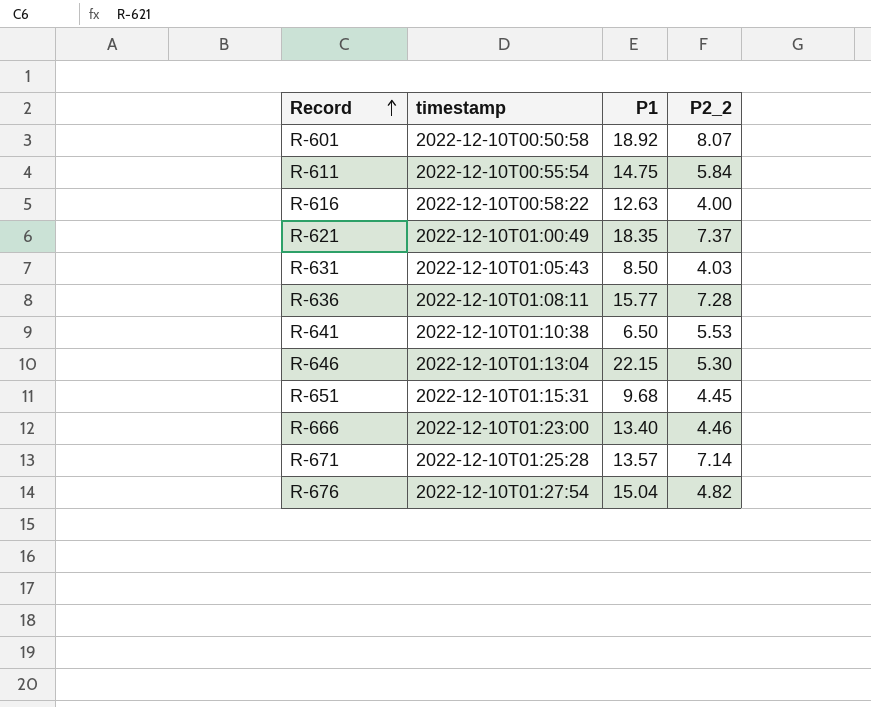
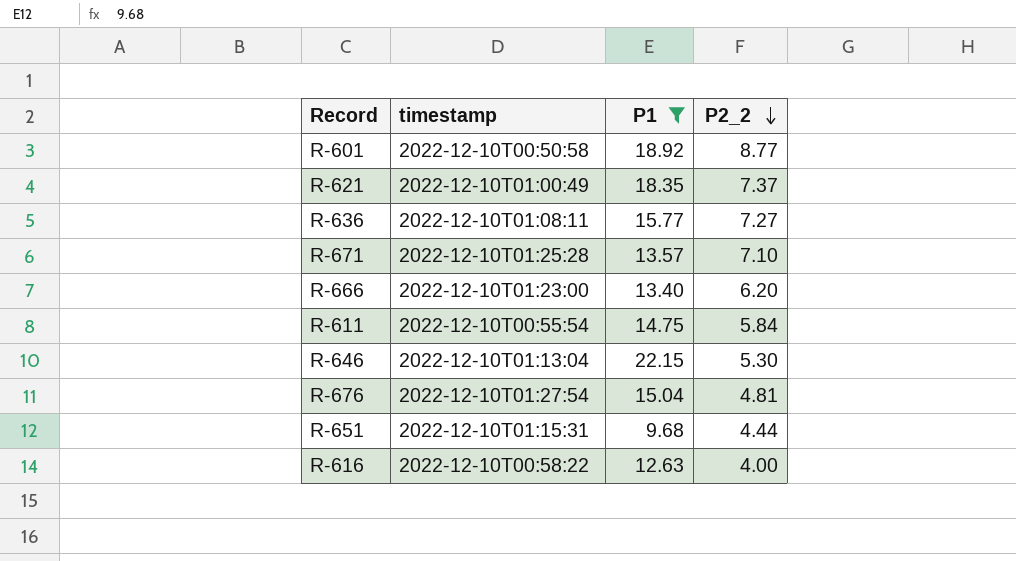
filter: none -> P1 >= 9.68
row order: Record ascending -> P2_2 descending
R-601 | P2_2: 8.07 -> 8.77
R-636 | P2_2: 7.28 -> 7.27
R-671 | P2_2: 7.14 -> 7.10
R-666 | P2_2: 4.46 -> 6.20
R-676 | P2_2: 4.82 -> 4.81
R-651 | P2_2: 4.45 -> 4.44

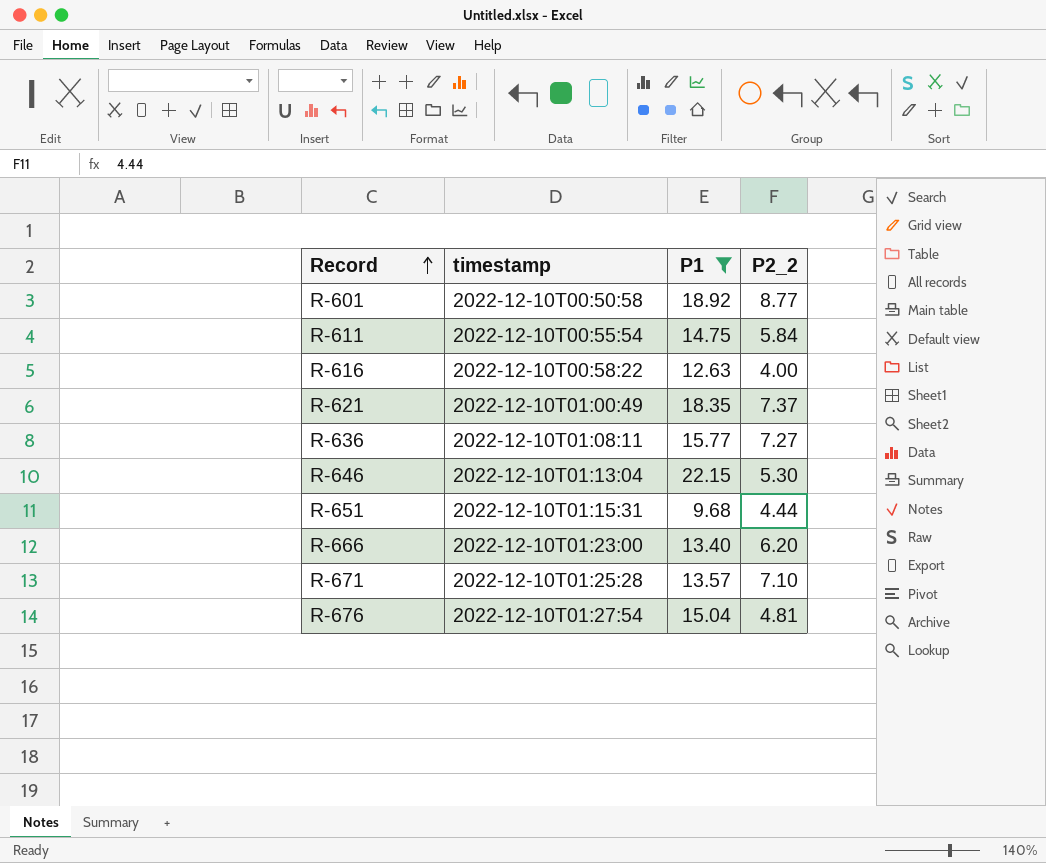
row order: P2_2 descending -> Record ascending

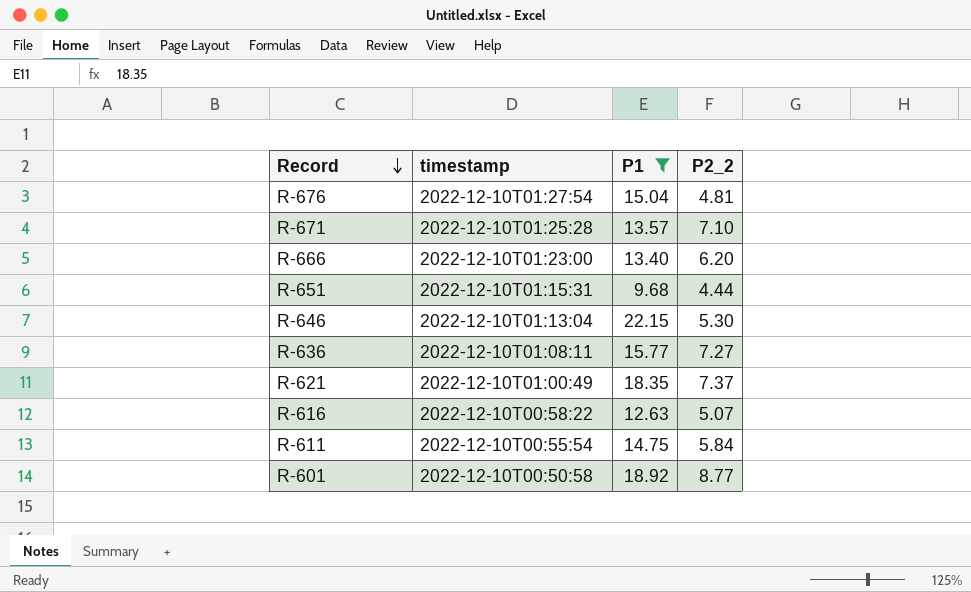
row order: Record ascending -> Record descending
R-616 | P2_2: 4.00 -> 5.07

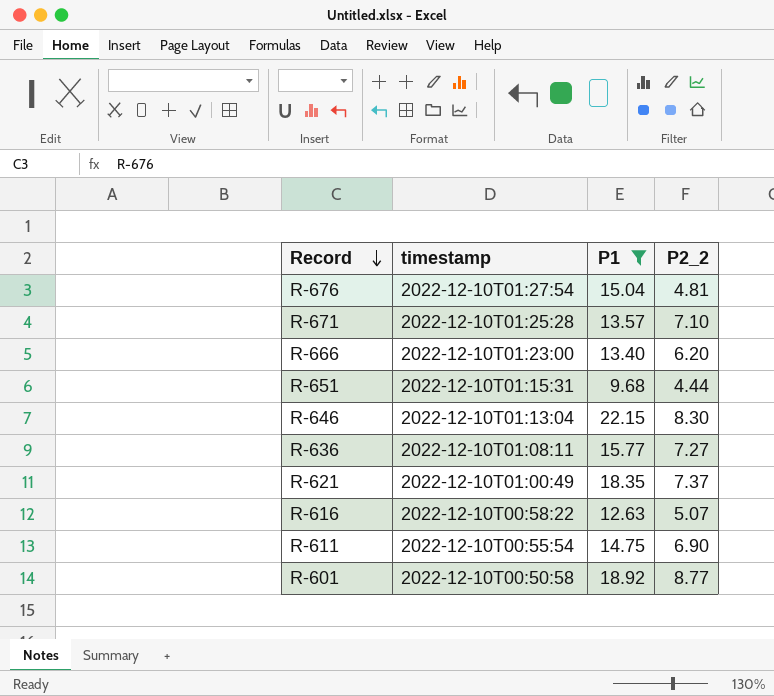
R-646 | P2_2: 5.30 -> 8.30
R-611 | P2_2: 5.84 -> 6.90

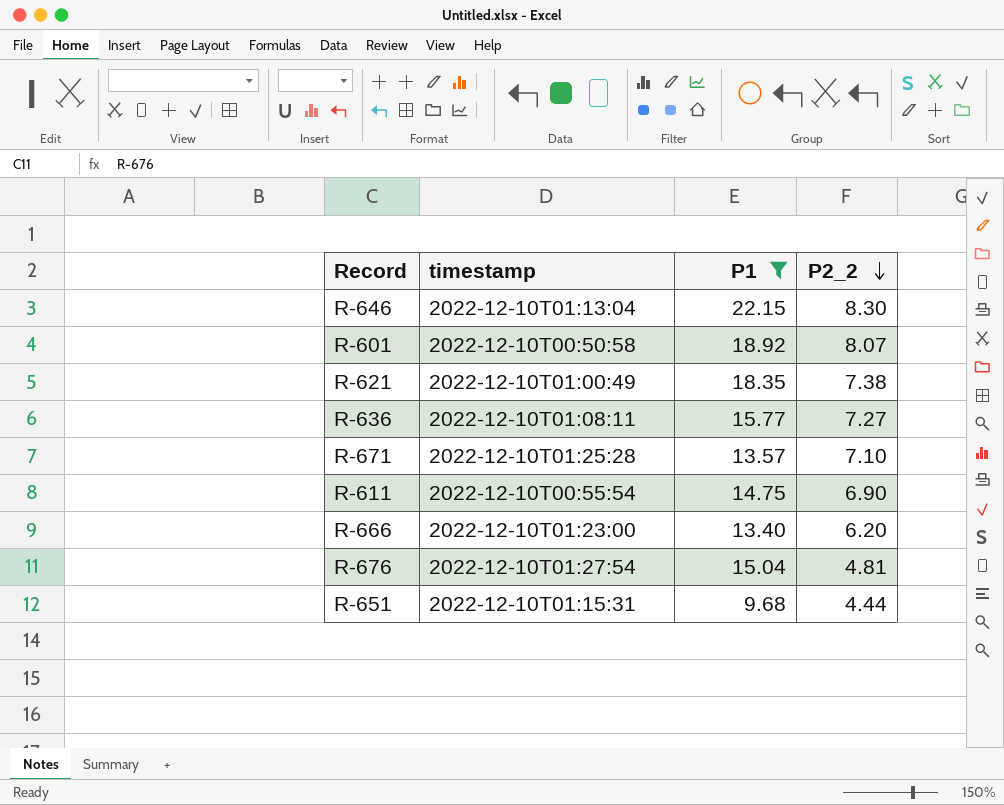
row order: Record descending -> P2_2 descending
row R-616: 2022-12-10T00:58:22 | 12.63 | 5.07 -> none
R-601 | P2_2: 8.77 -> 8.07
R-621 | P2_2: 7.37 -> 7.38

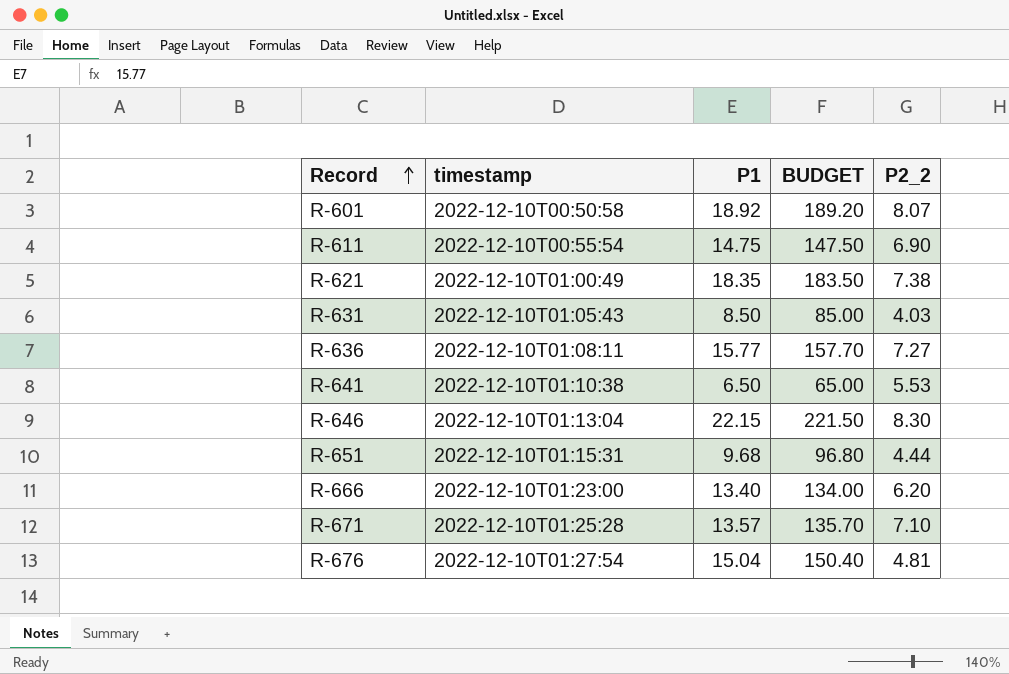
filter: P1 >= 9.68 -> none
row order: P2_2 descending -> Record ascending
column BUDGET | formula: none -> [P1] * 10

